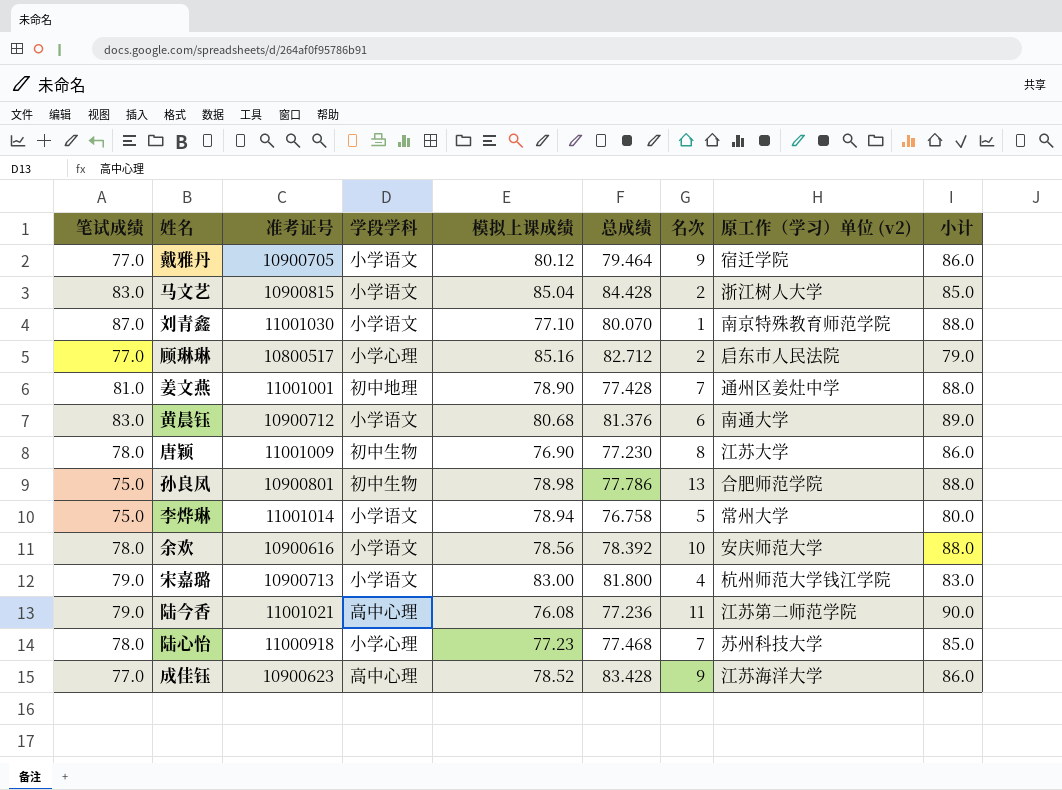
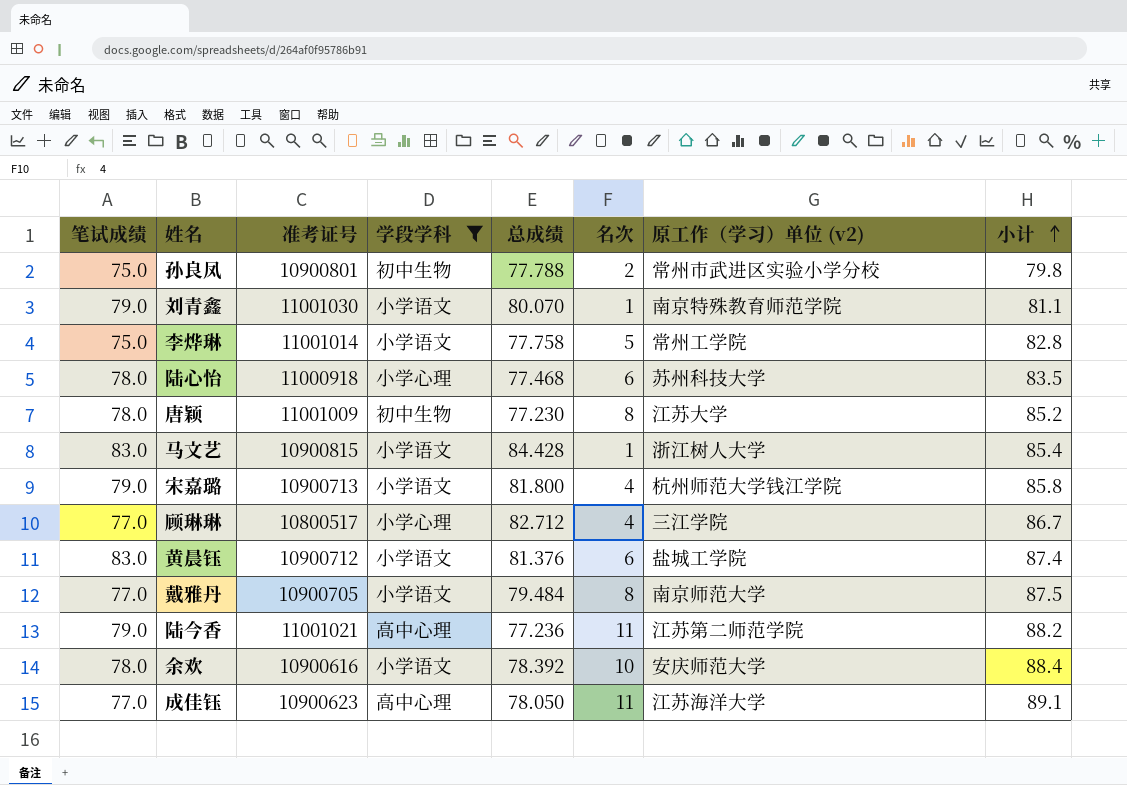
filter: none -> 学段学科 != 初中地理
row order: none -> 小计 ascending
column 模拟上课成绩 | position: 5 -> none
column 小计 | formula: [笔试成绩] + [名次] -> [总成绩] + [名次]
孙良凤 | 总成绩: 77.786 -> 77.788
孙良凤 | 名次: 13 -> 2
孙良凤 | 原工作（学习）单位 (v2): 合肥师范学院 -> 常州市武进区实验小学分校
刘青鑫 | 笔试成绩: 87.0 -> 79.0
李烨琳 | 总成绩: 76.758 -> 77.758
李烨琳 | 原工作（学习）单位 (v2): 常州大学 -> 常州工学院
陆心怡 | 名次: 7 -> 6
马文艺 | 名次: 2 -> 1
顾琳琳 | 名次: 2 -> 4
顾琳琳 | 原工作（学习）单位 (v2): 启东市人民法院 -> 三江学院
黄晨钰 | 原工作（学习）单位 (v2): 南通大学 -> 盐城工学院
戴雅丹 | 总成绩: 79.464 -> 79.484
戴雅丹 | 名次: 9 -> 8
戴雅丹 | 原工作（学习）单位 (v2): 宿迁学院 -> 南京师范大学
成佳钰 | 总成绩: 83.428 -> 78.050
成佳钰 | 名次: 9 -> 11

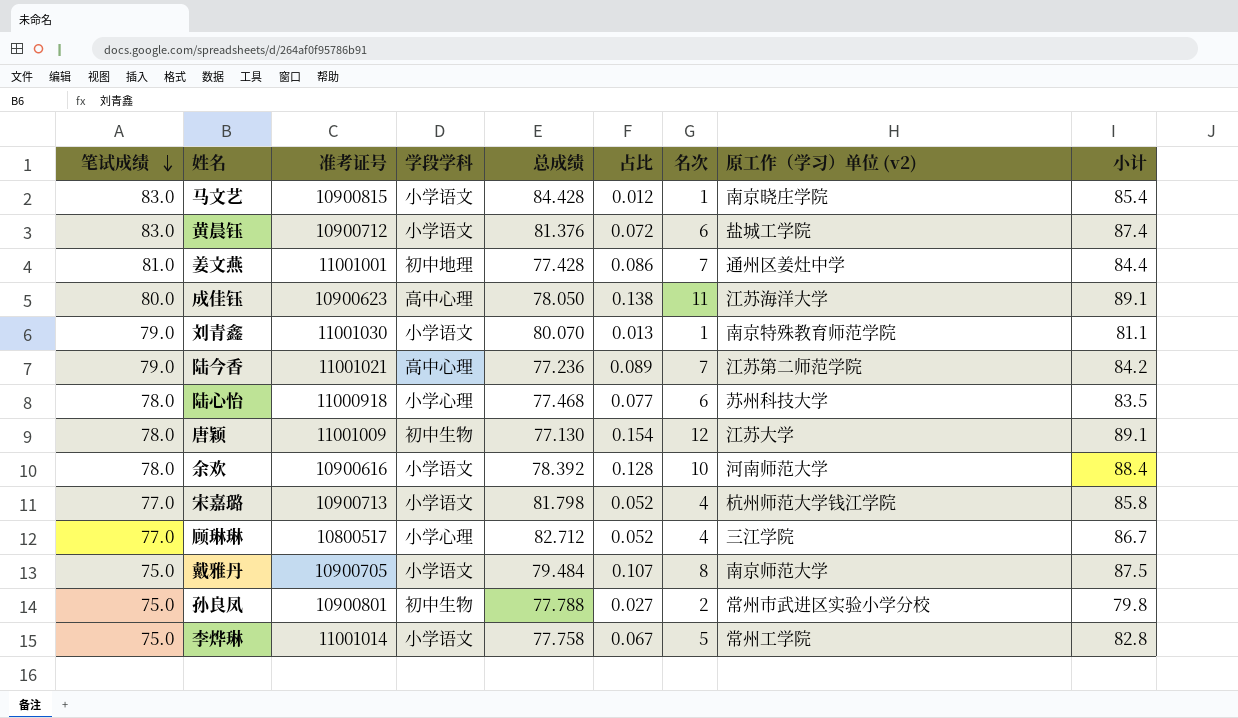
filter: 学段学科 != 初中地理 -> none
row order: 小计 ascending -> 笔试成绩 descending
column 占比 | formula: none -> [名次] / [笔试成绩]
马文艺 | 原工作（学习）单位 (v2): 浙江树人大学 -> 南京晓庄学院
成佳钰 | 笔试成绩: 77.0 -> 80.0
陆今香 | 名次: 11 -> 7
陆今香 | 小计: 88.2 -> 84.2
唐颖 | 总成绩: 77.230 -> 77.130
唐颖 | 名次: 8 -> 12
唐颖 | 小计: 85.2 -> 89.1
余欢 | 原工作（学习）单位 (v2): 安庆师范大学 -> 河南师范大学
宋嘉璐 | 笔试成绩: 79.0 -> 77.0
宋嘉璐 | 总成绩: 81.800 -> 81.798
戴雅丹 | 笔试成绩: 77.0 -> 75.0

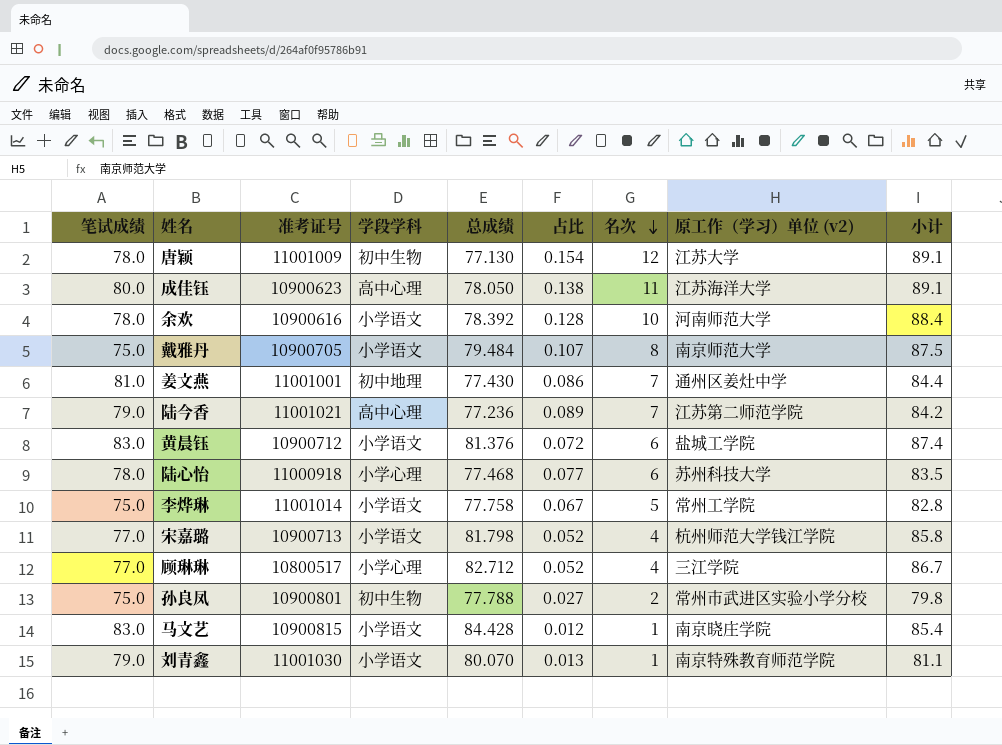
row order: 笔试成绩 descending -> 名次 descending
姜文燕 | 总成绩: 77.428 -> 77.430

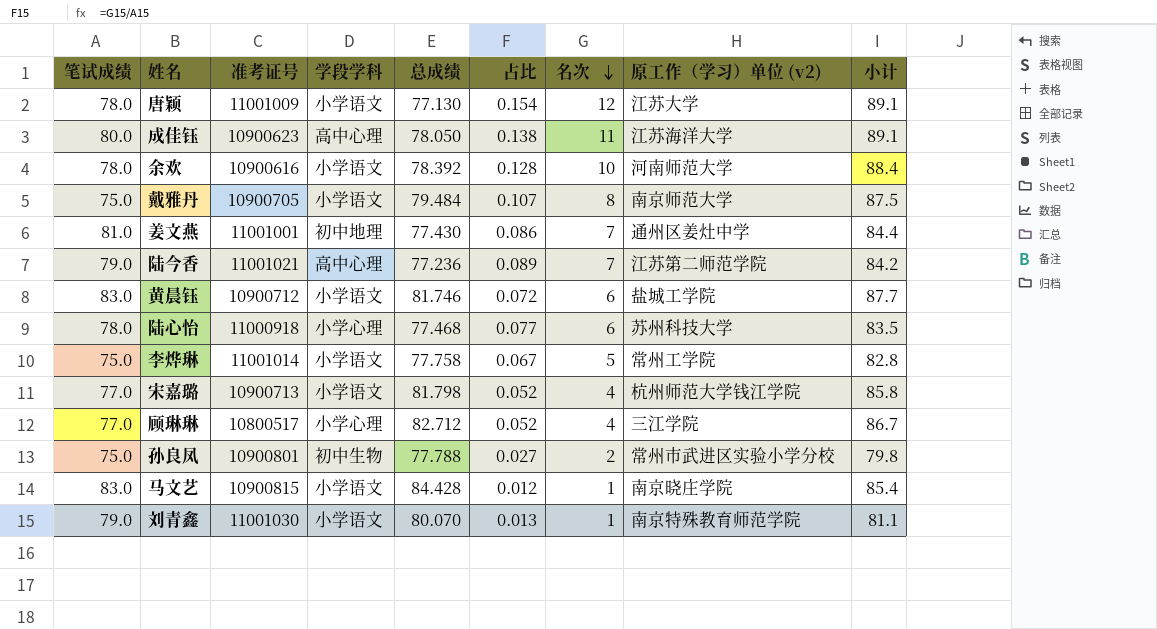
唐颖 | 学段学科: 初中生物 -> 小学语文
黄晨钰 | 总成绩: 81.376 -> 81.746
黄晨钰 | 小计: 87.4 -> 87.7

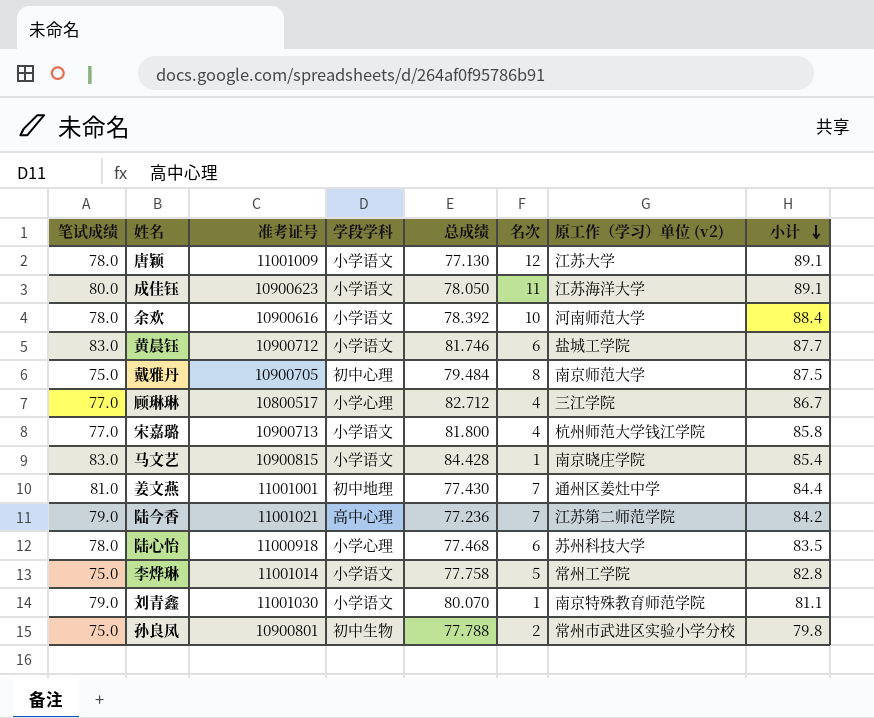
row order: 名次 descending -> 小计 descending
column 占比 | formula: [名次] / [笔试成绩] -> none
成佳钰 | 学段学科: 高中心理 -> 小学语文
戴雅丹 | 学段学科: 小学语文 -> 初中心理
宋嘉璐 | 总成绩: 81.798 -> 81.800

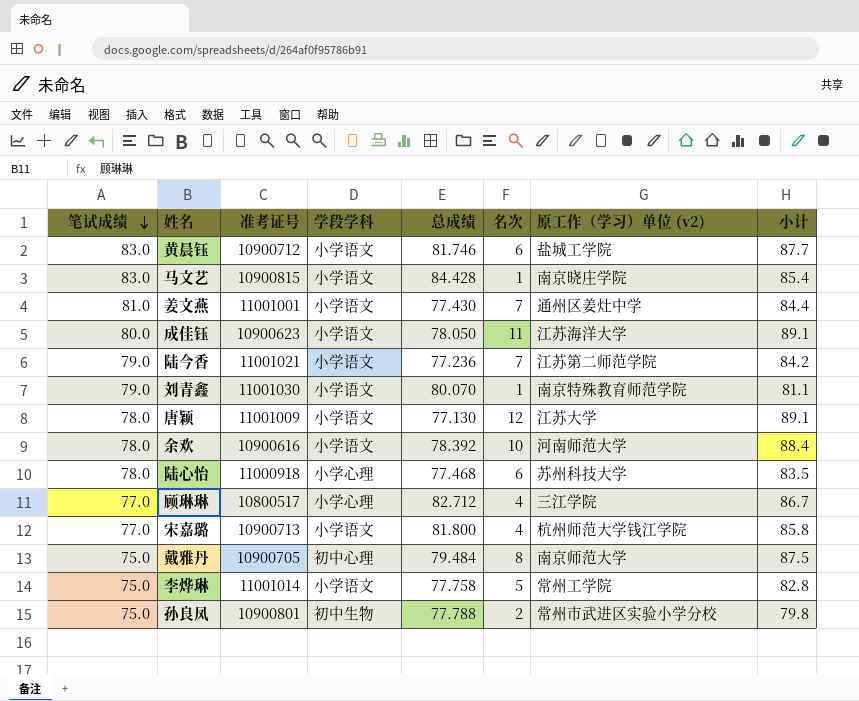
row order: 小计 descending -> 笔试成绩 descending
姜文燕 | 学段学科: 初中地理 -> 小学语文
陆今香 | 学段学科: 高中心理 -> 小学语文

